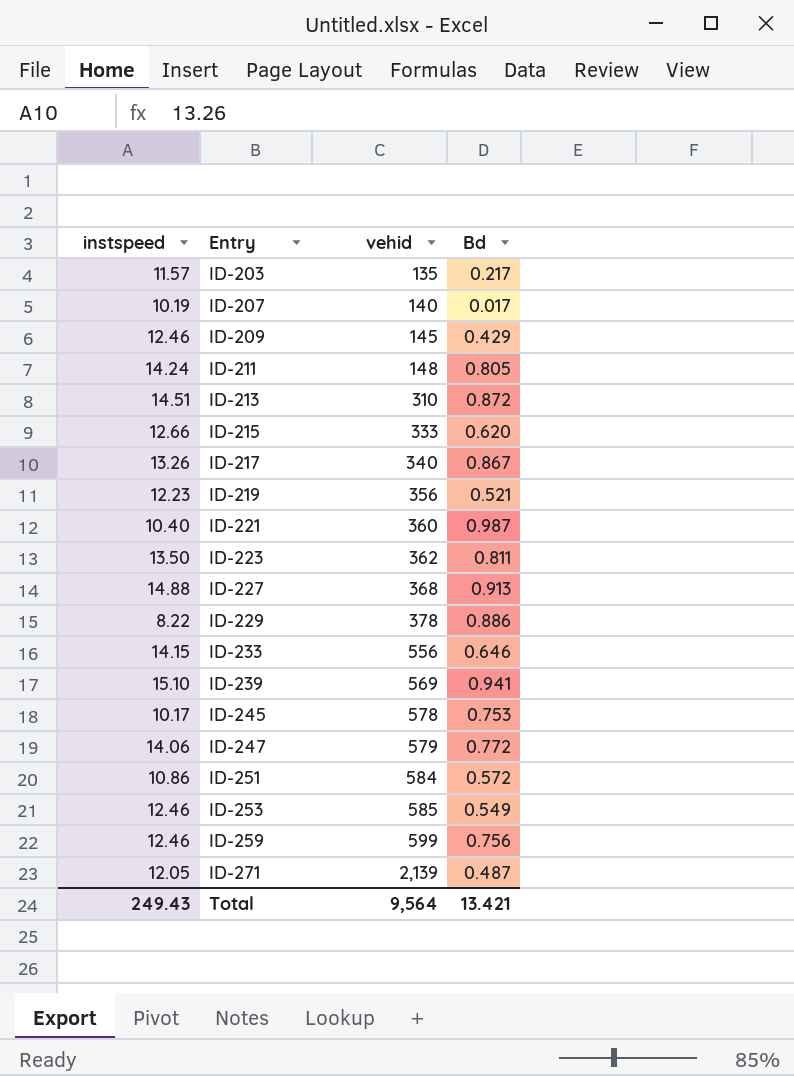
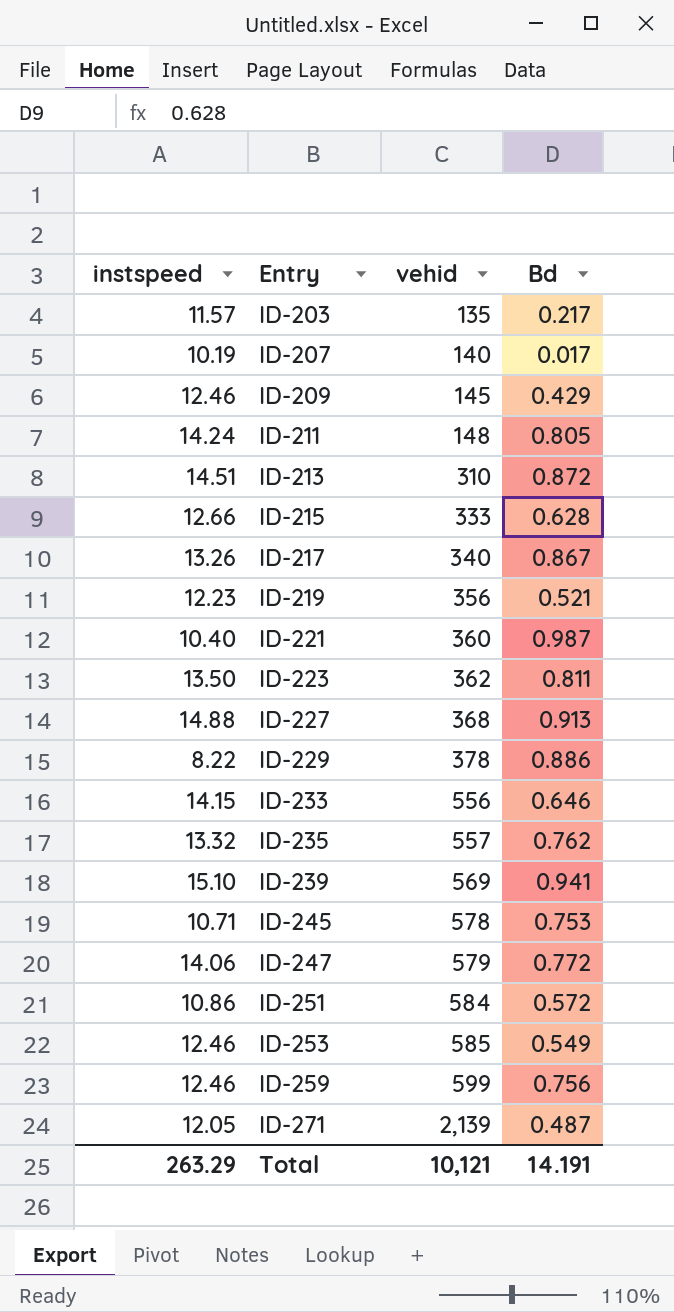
ID-215 | Bd: 0.620 -> 0.628
row ID-235: none -> 13.32 | 557 | 0.762
ID-245 | instspeed: 10.17 -> 10.71
Total | instspeed: 249.43 -> 263.29
Total | vehid: 9,564 -> 10,121
Total | Bd: 13.421 -> 14.191

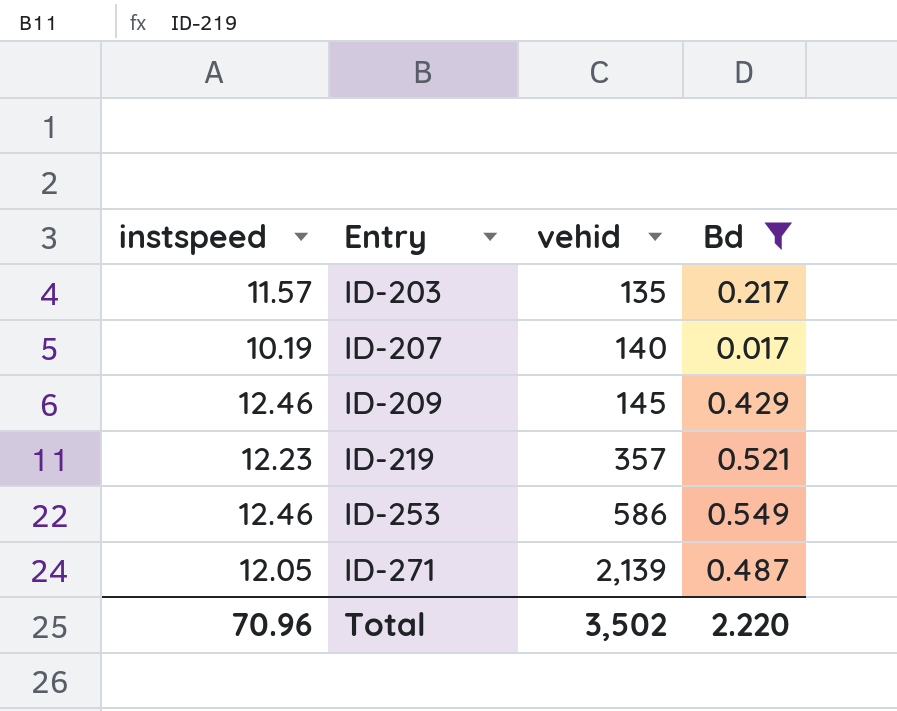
filter: none -> Bd <= 0.549
ID-219 | vehid: 356 -> 357
ID-253 | vehid: 585 -> 586
Total | instspeed: 263.29 -> 70.96
Total | vehid: 10,121 -> 3,502
Total | Bd: 14.191 -> 2.220

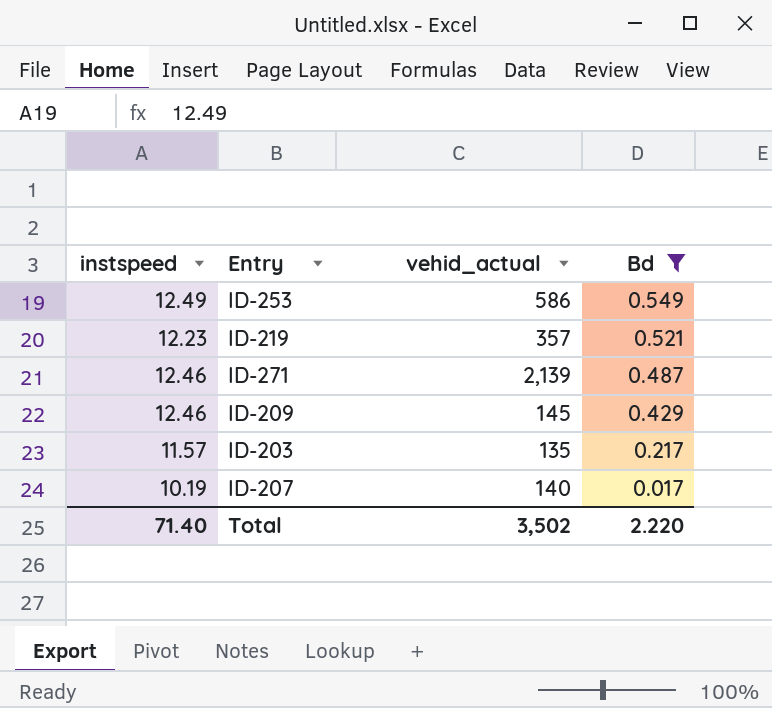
row order: Entry ascending -> Bd descending
column name: vehid -> vehid_actual
ID-253 | instspeed: 12.46 -> 12.49
ID-271 | instspeed: 12.05 -> 12.46
Total | instspeed: 70.96 -> 71.40

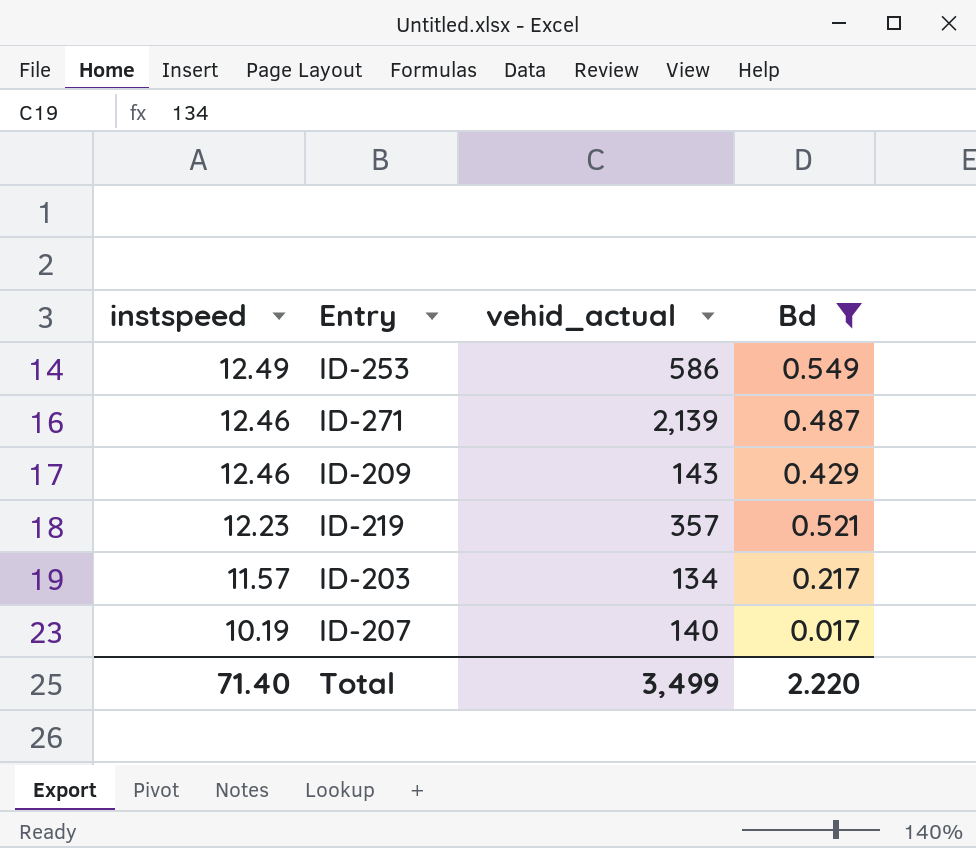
row order: Bd descending -> instspeed descending
ID-209 | vehid_actual: 145 -> 143
ID-203 | vehid_actual: 135 -> 134
Total | vehid_actual: 3,502 -> 3,499

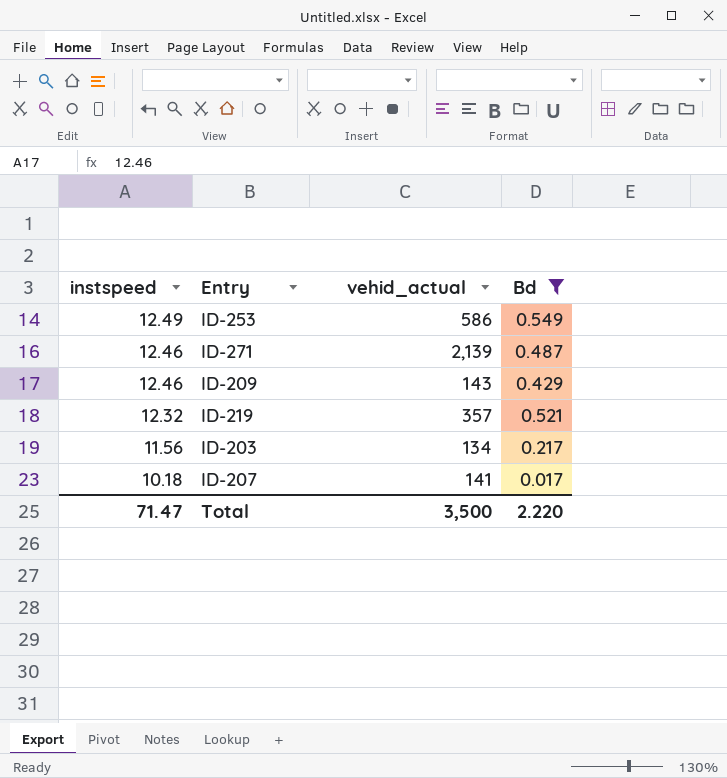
ID-219 | instspeed: 12.23 -> 12.32
ID-203 | instspeed: 11.57 -> 11.56
ID-207 | instspeed: 10.19 -> 10.18
ID-207 | vehid_actual: 140 -> 141
Total | instspeed: 71.40 -> 71.47
Total | vehid_actual: 3,499 -> 3,500

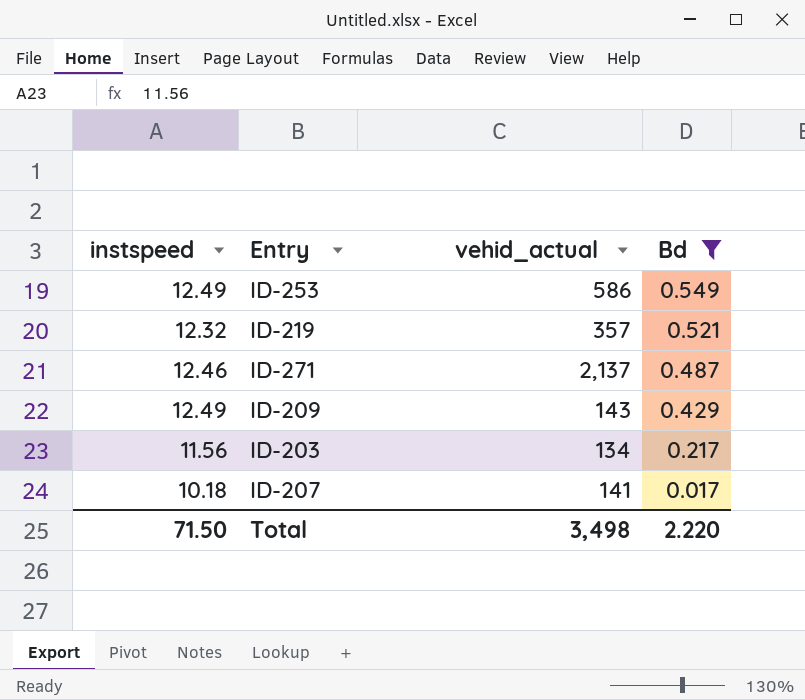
row order: instspeed descending -> Bd descending
ID-271 | vehid_actual: 2,139 -> 2,137
ID-209 | instspeed: 12.46 -> 12.49
Total | instspeed: 71.47 -> 71.50
Total | vehid_actual: 3,500 -> 3,498

